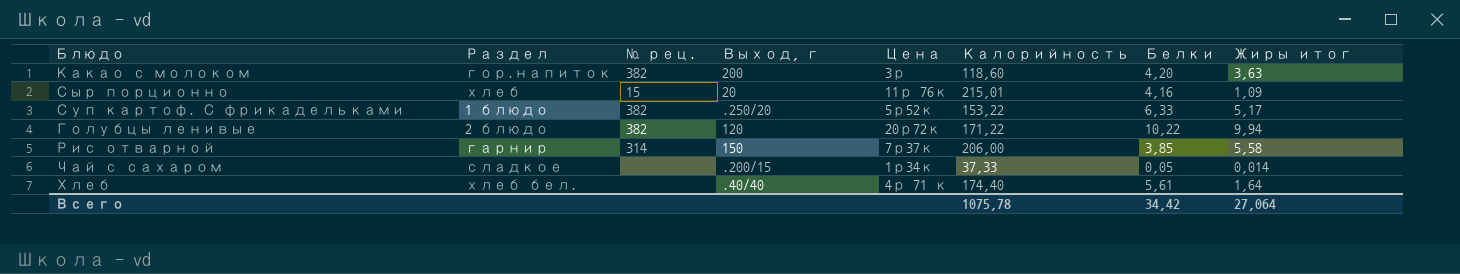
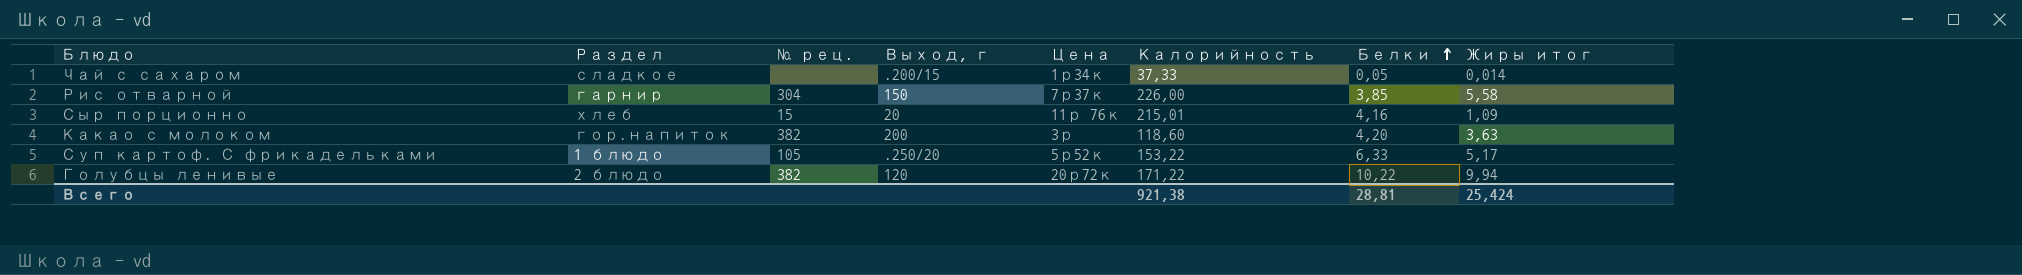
row order: none -> Белки ascending
row Хлеб: хлеб бел. | none | .40/40 | 4р 71 к | 174,40 | 5,61 | 1,64 -> none
Рис отварной | № рец.: 314 -> 304
Рис отварной | Калорийность: 206,00 -> 226,00
Суп картоф. С фрикадельками | № рец.: 382 -> 105
Всего | Калорийность: 1075,78 -> 921,38
Всего | Белки: 34,42 -> 28,81
Всего | Жиры итог: 27,064 -> 25,424

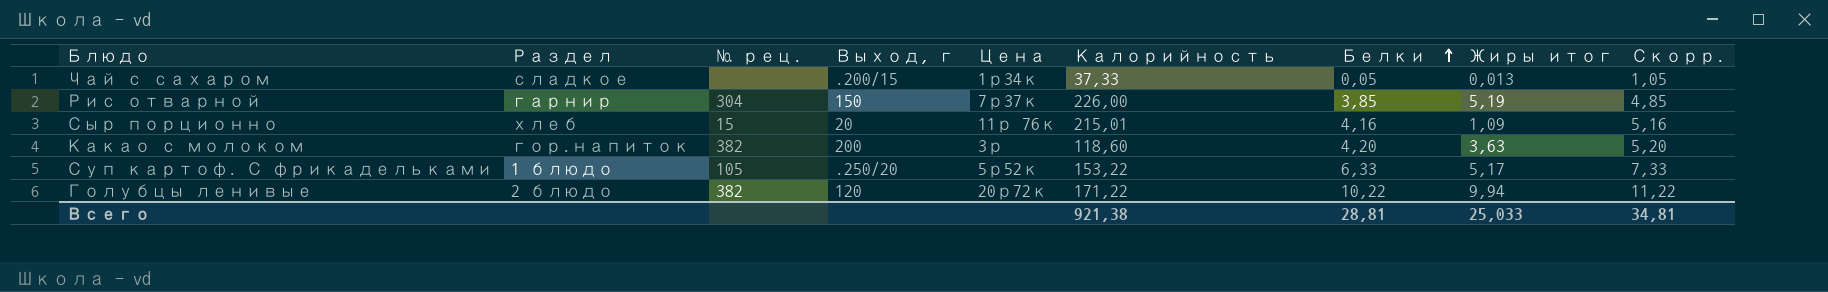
column Скорр. | formula: none -> [Белки] + 1
Чай с сахаром | Жиры итог: 0,014 -> 0,013
Рис отварной | Жиры итог: 5,58 -> 5,19
Всего | Жиры итог: 25,424 -> 25,033

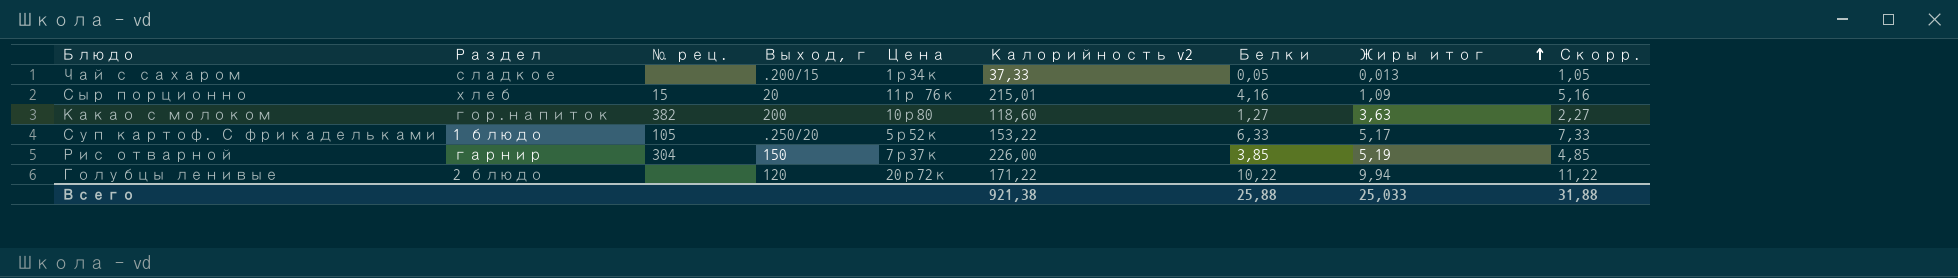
row order: Белки ascending -> Жиры итог ascending
column name: Калорийность -> Калорийность v2
Какао с молоком | Цена: 3р -> 10р80
Какао с молоком | Белки: 4,20 -> 1,27
Какао с молоком | Скорр.: 5,20 -> 2,27
Голубцы ленивые | № рец.: 382 -> none
Всего | Белки: 28,81 -> 25,88
Всего | Скорр.: 34,81 -> 31,88

